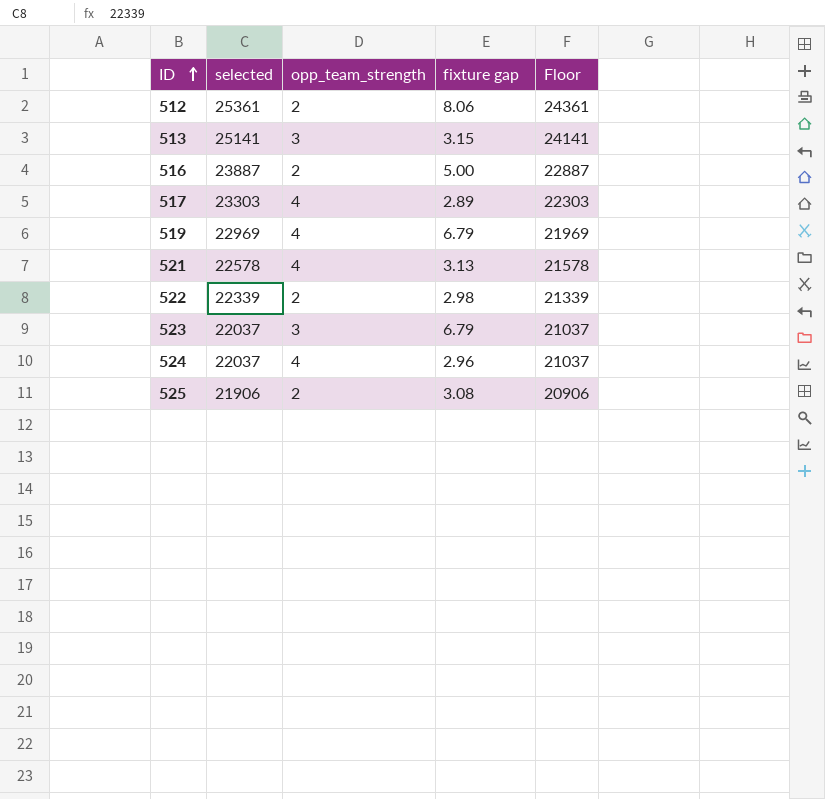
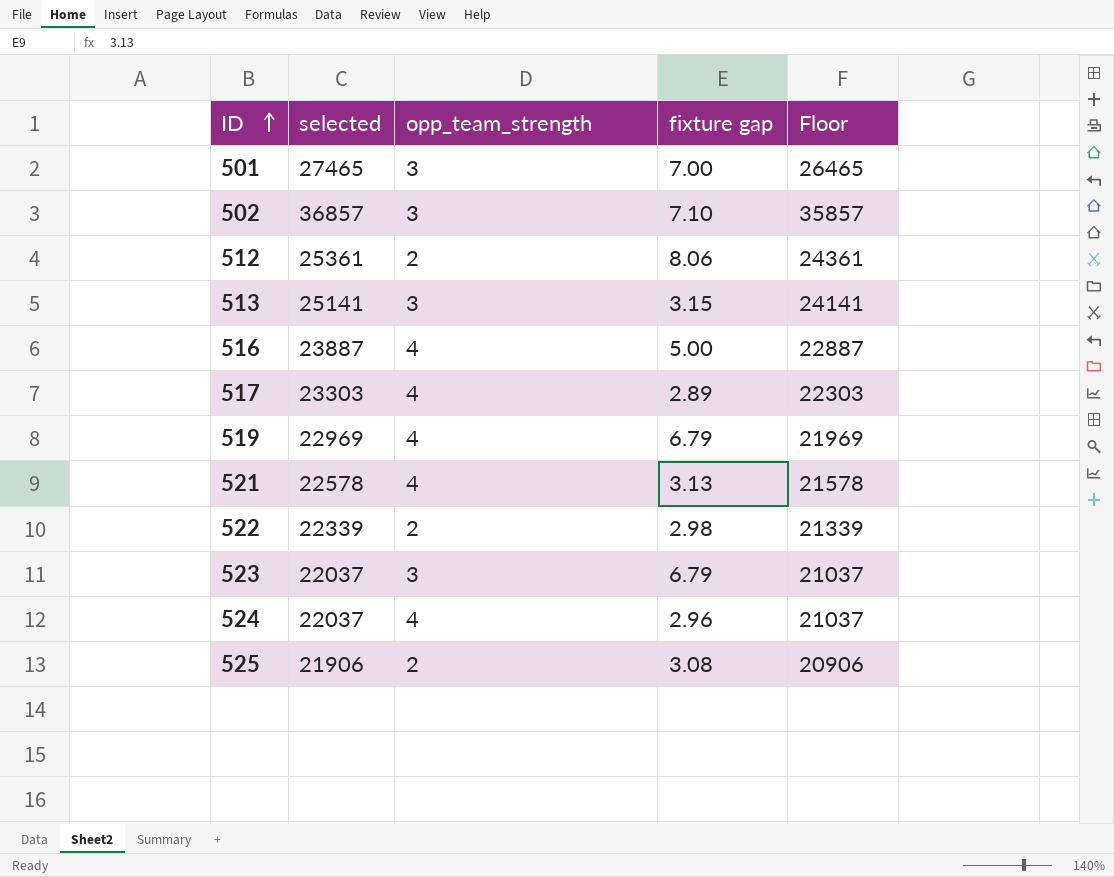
row 501: none -> 27465 | 3 | 7.00 | 26465
row 502: none -> 36857 | 3 | 7.10 | 35857
516 | opp_team_strength: 2 -> 4

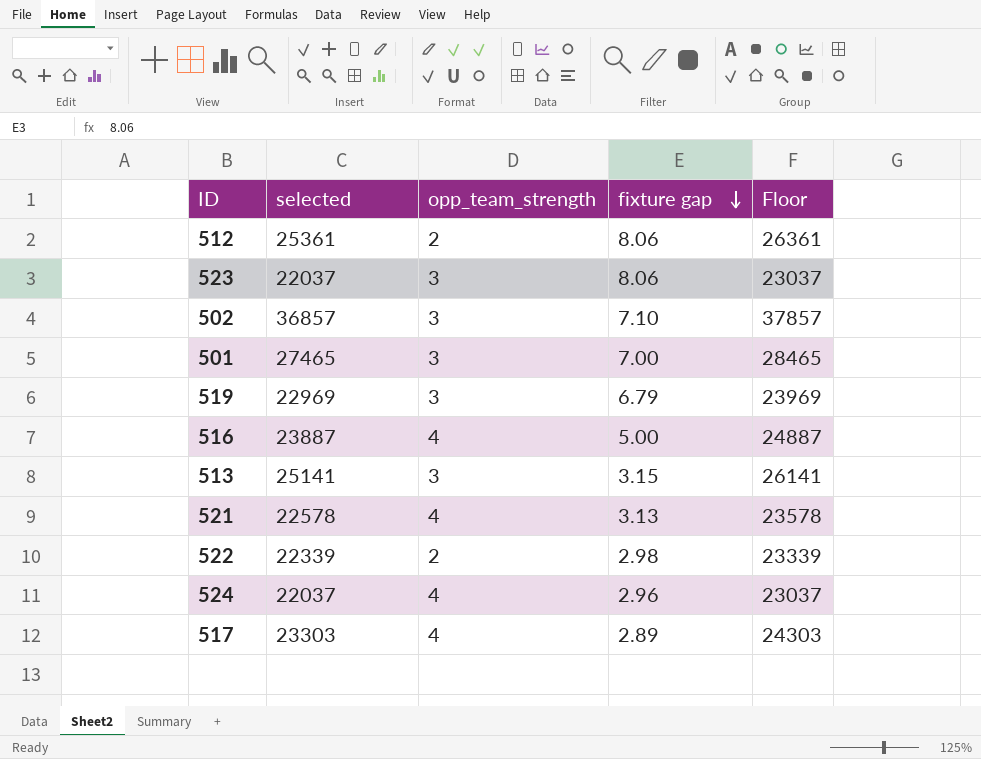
row order: ID ascending -> fixture gap descending
column Floor | formula: [selected] - 1000 -> [selected] + 1000
row 525: 21906 | 2 | 3.08 | 20906 -> none
523 | fixture gap: 6.79 -> 8.06
519 | opp_team_strength: 4 -> 3

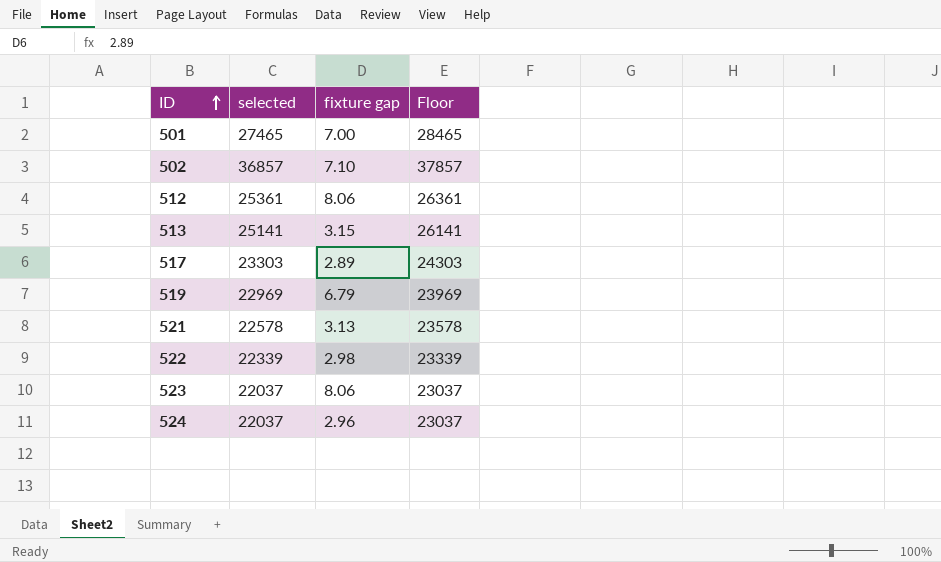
row order: fixture gap descending -> ID ascending
column opp_team_strength | position: 3 -> none
row 516: 23887 | 4 | 5.00 | 24887 -> none

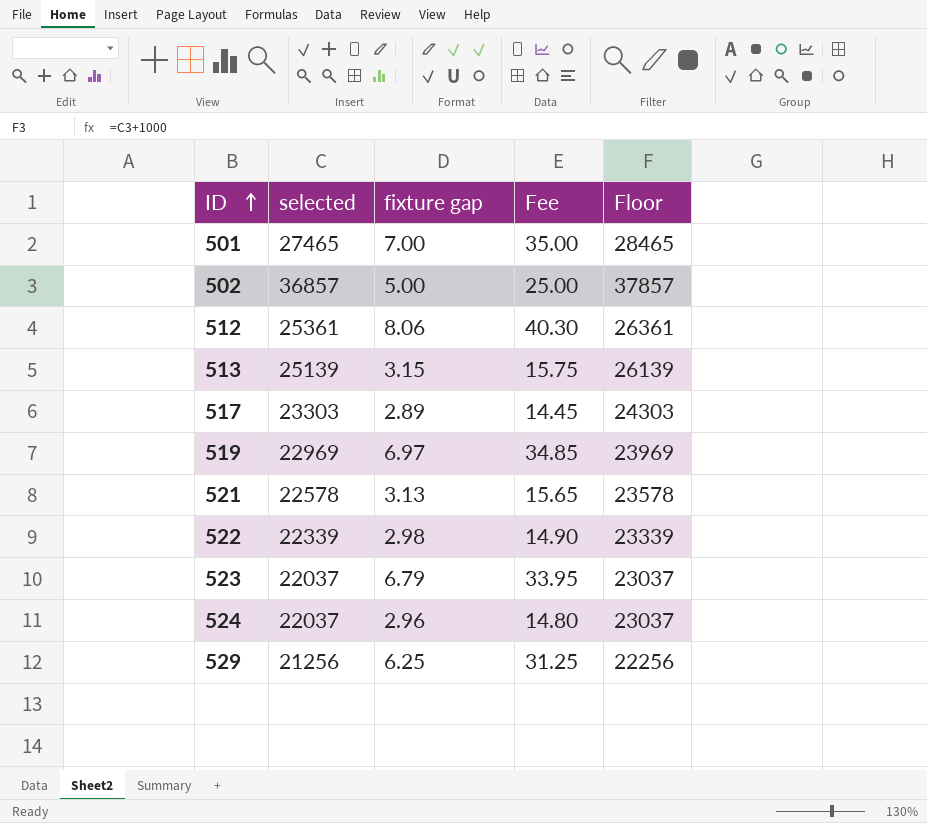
column Fee | formula: none -> [fixture gap] * 5
502 | fixture gap: 7.10 -> 5.00
513 | selected: 25141 -> 25139
513 | Floor: 26141 -> 26139
519 | fixture gap: 6.79 -> 6.97
523 | fixture gap: 8.06 -> 6.79
row 529: none -> 21256 | 6.25 | 31.25 | 22256

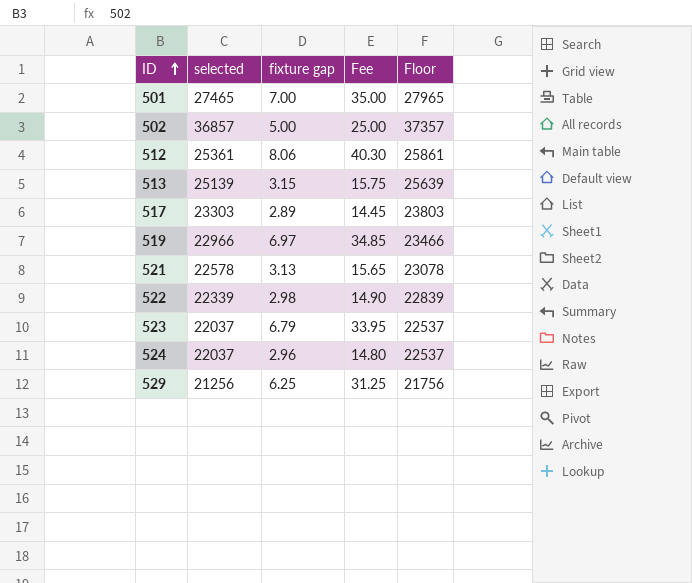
column Floor | formula: [selected] + 1000 -> [selected] + 500
519 | selected: 22969 -> 22966

